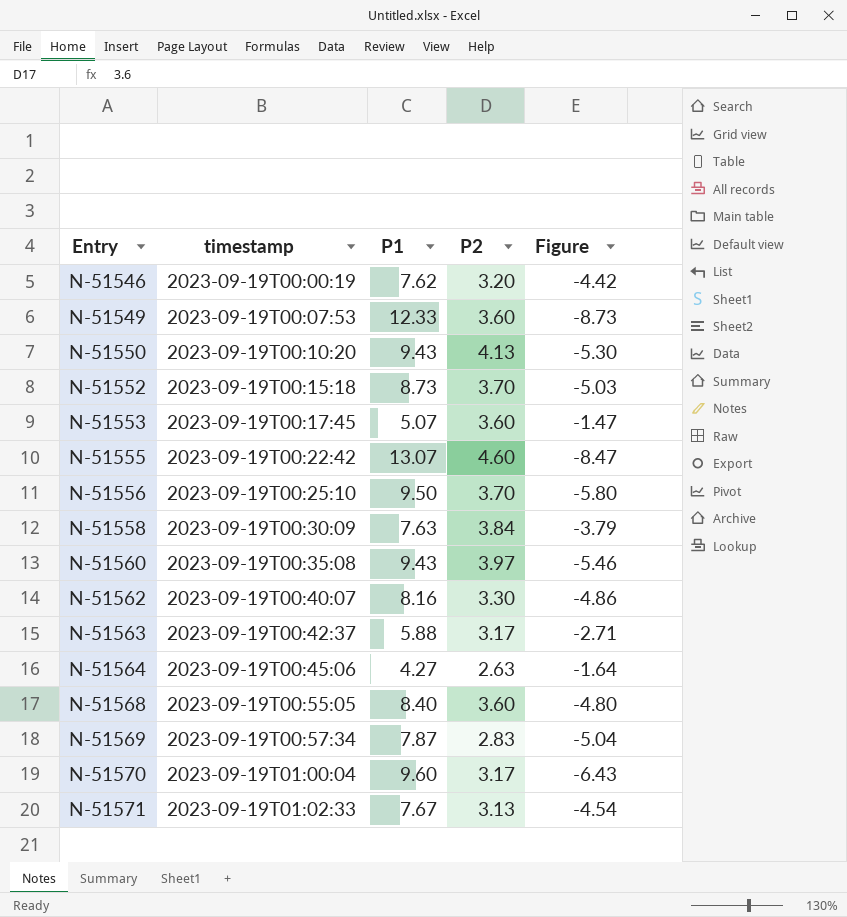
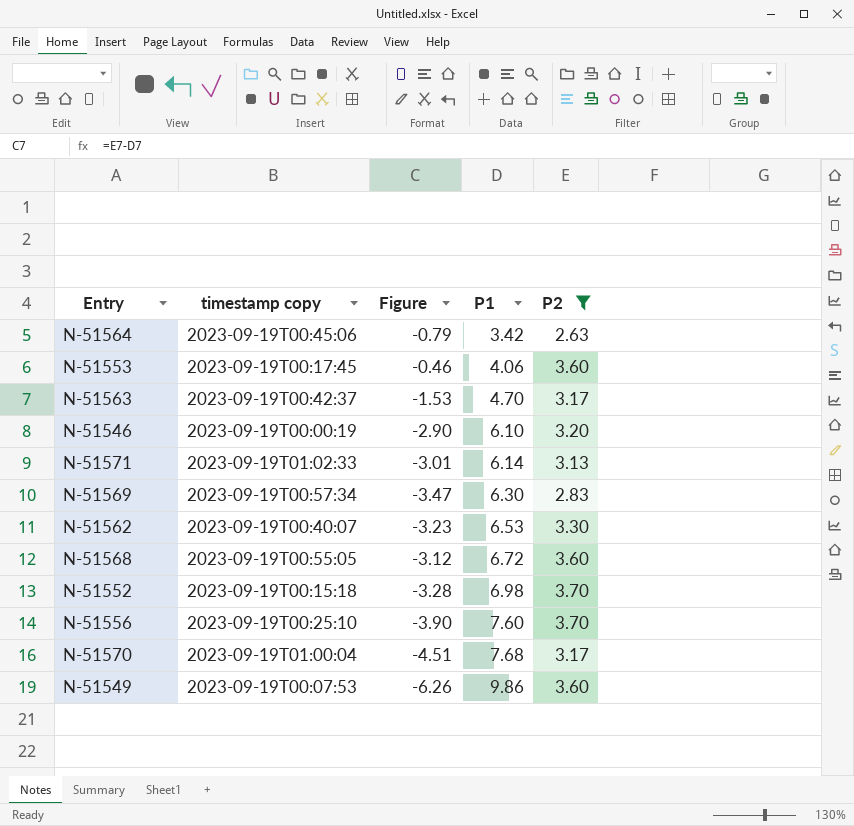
filter: none -> P2 <= 3.70
row order: Entry ascending -> P1 ascending
column name: timestamp -> timestamp copy
column Figure | position: 5 -> 3
N-51564 | Figure: -1.64 -> -0.79
N-51564 | P1: 4.27 -> 3.42
N-51553 | Figure: -1.47 -> -0.46
N-51553 | P1: 5.07 -> 4.06
N-51563 | Figure: -2.71 -> -1.53
N-51563 | P1: 5.88 -> 4.70
N-51546 | Figure: -4.42 -> -2.90
N-51546 | P1: 7.62 -> 6.10
N-51571 | Figure: -4.54 -> -3.01
N-51571 | P1: 7.67 -> 6.14
N-51569 | Figure: -5.04 -> -3.47
N-51569 | P1: 7.87 -> 6.30
N-51562 | Figure: -4.86 -> -3.23
N-51562 | P1: 8.16 -> 6.53
N-51568 | Figure: -4.80 -> -3.12
N-51568 | P1: 8.40 -> 6.72
N-51552 | Figure: -5.03 -> -3.28
N-51552 | P1: 8.73 -> 6.98
N-51556 | Figure: -5.80 -> -3.90
N-51556 | P1: 9.50 -> 7.60
N-51570 | Figure: -6.43 -> -4.51
N-51570 | P1: 9.60 -> 7.68
N-51549 | Figure: -8.73 -> -6.26
N-51549 | P1: 12.33 -> 9.86

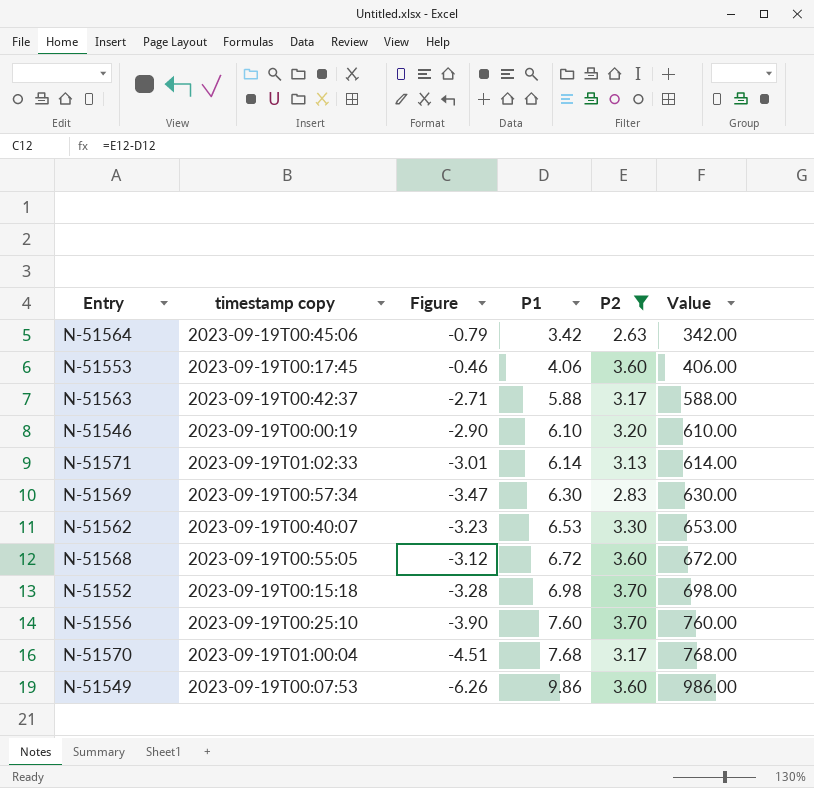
column Value | formula: none -> [P1] * 100
N-51563 | Figure: -1.53 -> -2.71
N-51563 | P1: 4.70 -> 5.88

